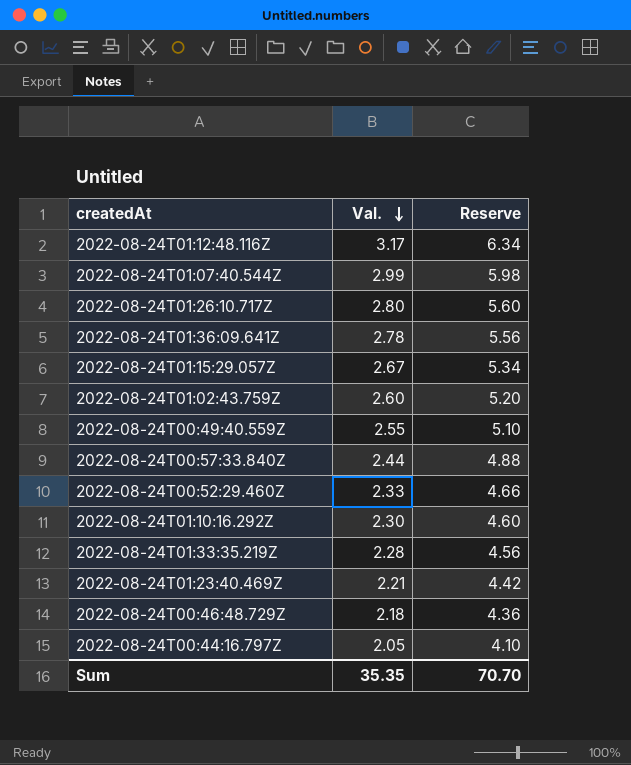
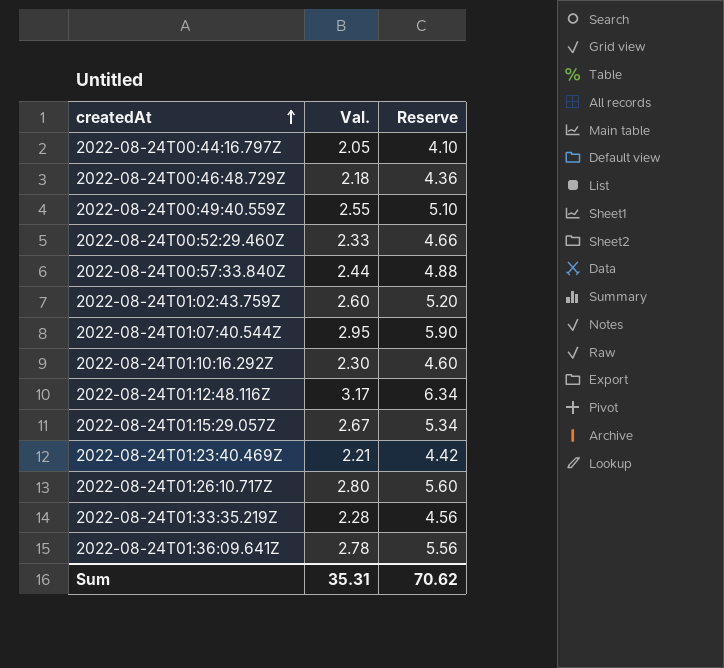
row order: Val. descending -> createdAt ascending
2022-08-24T01:07:40.544Z | Val.: 2.99 -> 2.95
2022-08-24T01:07:40.544Z | Reserve: 5.98 -> 5.90
Sum | Val.: 35.35 -> 35.31
Sum | Reserve: 70.70 -> 70.62

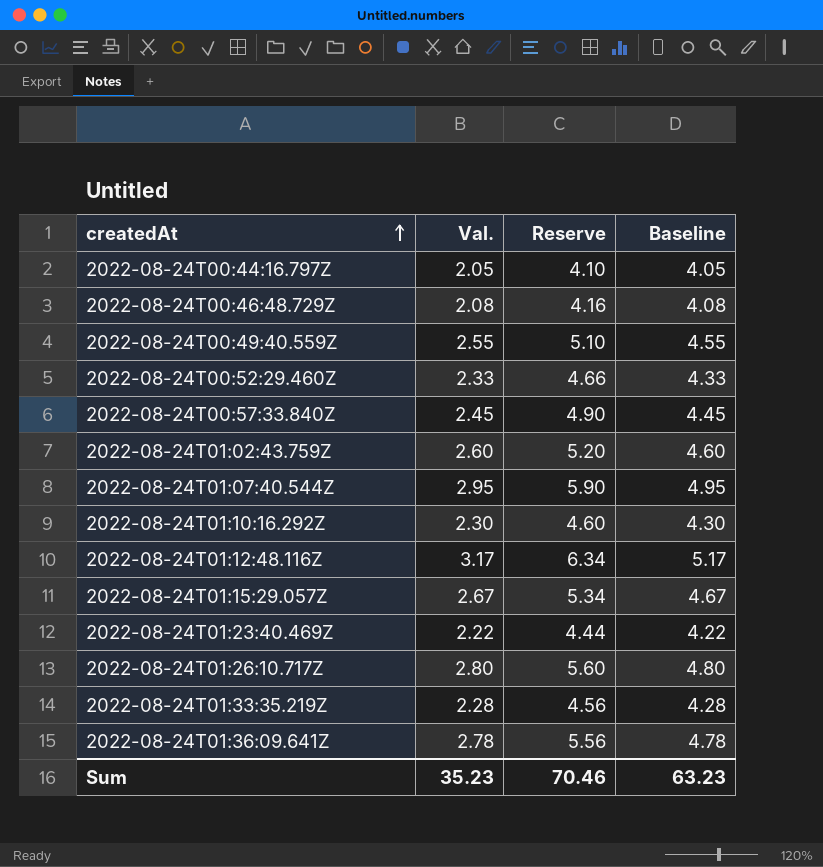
column Baseline | formula: none -> [Val.] + 2
2022-08-24T00:46:48.729Z | Val.: 2.18 -> 2.08
2022-08-24T00:46:48.729Z | Reserve: 4.36 -> 4.16
2022-08-24T00:57:33.840Z | Val.: 2.44 -> 2.45
2022-08-24T00:57:33.840Z | Reserve: 4.88 -> 4.90
2022-08-24T01:23:40.469Z | Val.: 2.21 -> 2.22
2022-08-24T01:23:40.469Z | Reserve: 4.42 -> 4.44
Sum | Val.: 35.31 -> 35.23
Sum | Reserve: 70.62 -> 70.46

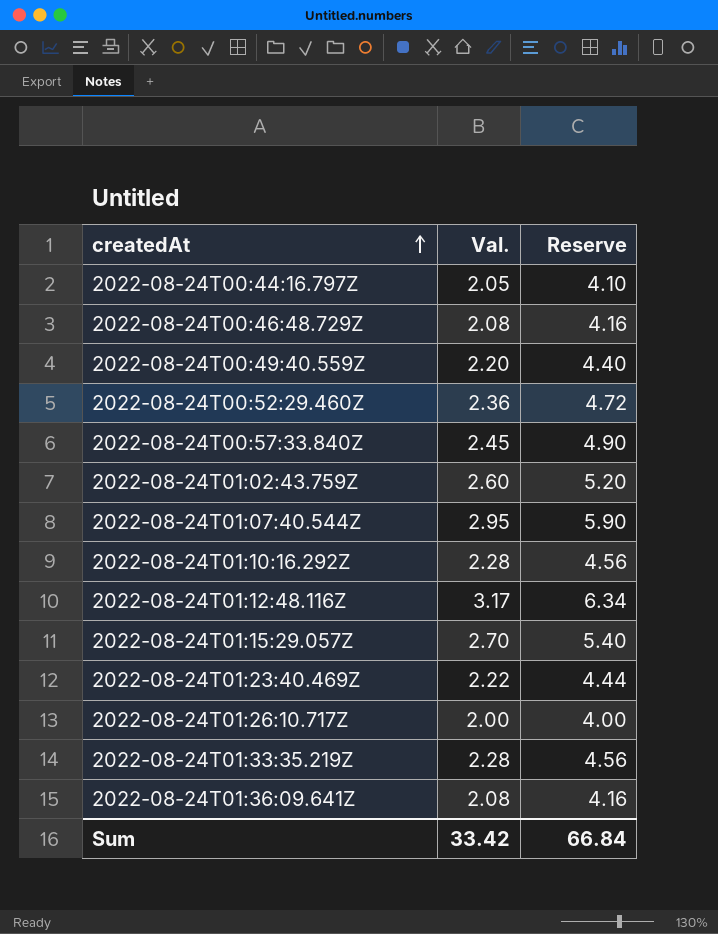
column Baseline | formula: [Val.] + 2 -> none
2022-08-24T00:49:40.559Z | Val.: 2.55 -> 2.20
2022-08-24T00:49:40.559Z | Reserve: 5.10 -> 4.40
2022-08-24T00:52:29.460Z | Val.: 2.33 -> 2.36
2022-08-24T00:52:29.460Z | Reserve: 4.66 -> 4.72
2022-08-24T01:10:16.292Z | Val.: 2.30 -> 2.28
2022-08-24T01:10:16.292Z | Reserve: 4.60 -> 4.56
2022-08-24T01:15:29.057Z | Val.: 2.67 -> 2.70
2022-08-24T01:15:29.057Z | Reserve: 5.34 -> 5.40
2022-08-24T01:26:10.717Z | Val.: 2.80 -> 2.00
2022-08-24T01:26:10.717Z | Reserve: 5.60 -> 4.00
2022-08-24T01:36:09.641Z | Val.: 2.78 -> 2.08
2022-08-24T01:36:09.641Z | Reserve: 5.56 -> 4.16
Sum | Val.: 35.23 -> 33.42
Sum | Reserve: 70.46 -> 66.84

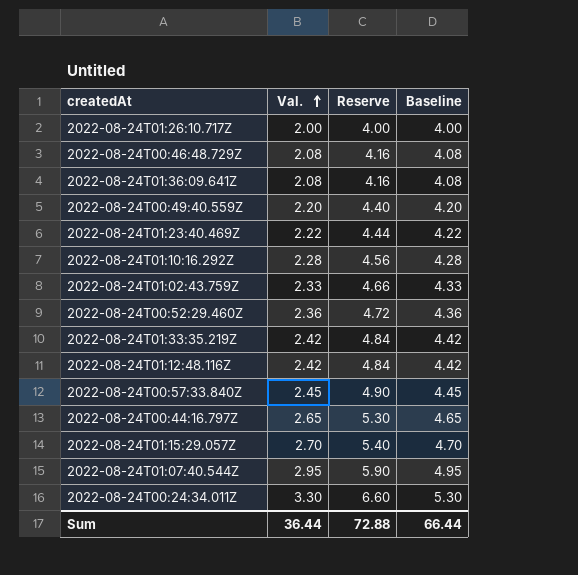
row order: createdAt ascending -> Val. ascending
column Baseline | formula: none -> [Val.] + 2
2022-08-24T01:02:43.759Z | Val.: 2.60 -> 2.33
2022-08-24T01:02:43.759Z | Reserve: 5.20 -> 4.66
2022-08-24T01:33:35.219Z | Val.: 2.28 -> 2.42
2022-08-24T01:33:35.219Z | Reserve: 4.56 -> 4.84
2022-08-24T01:12:48.116Z | Val.: 3.17 -> 2.42
2022-08-24T01:12:48.116Z | Reserve: 6.34 -> 4.84
2022-08-24T00:44:16.797Z | Val.: 2.05 -> 2.65
2022-08-24T00:44:16.797Z | Reserve: 4.10 -> 5.30
row 2022-08-24T00:24:34.011Z: none -> 3.30 | 6.60 | 5.30
Sum | Val.: 33.42 -> 36.44
Sum | Reserve: 66.84 -> 72.88

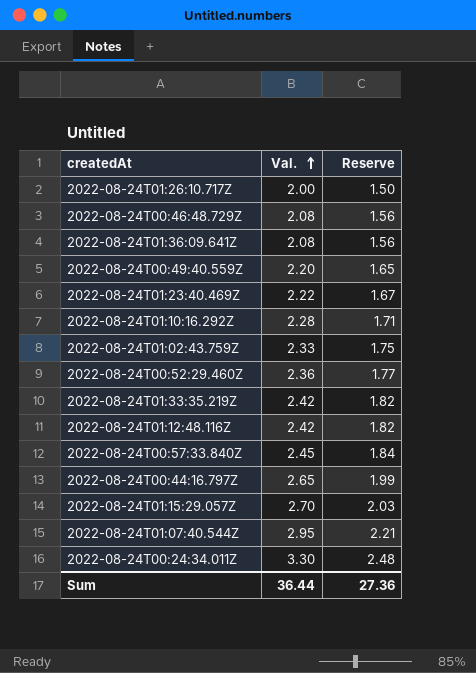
column Baseline | formula: [Val.] + 2 -> none
column Reserve | formula: [Val.] * 2 -> [Val.] * 0.75
Sum | Reserve: 72.88 -> 27.36

